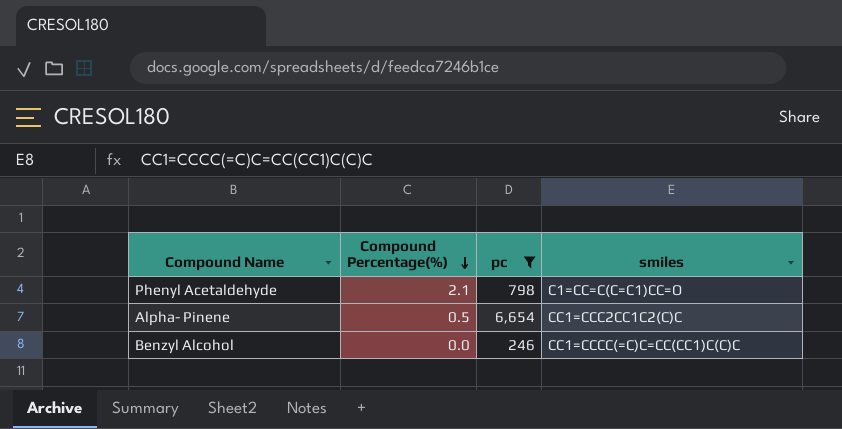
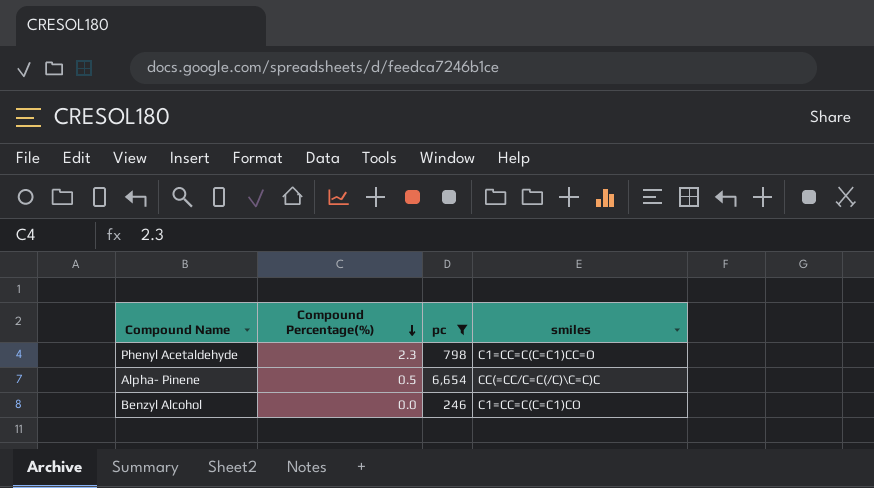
Phenyl Acetaldehyde | Compound Percentage(%): 2.1 -> 2.3
Alpha- Pinene | smiles: CC1=CCC2CC1C2(C)C -> CC(=CC/C=C(/C)\C=C)C
Benzyl Alcohol | smiles: CC1=CCCC(=C)C=CC(CC1)C(C)C -> C1=CC=C(C=C1)CO

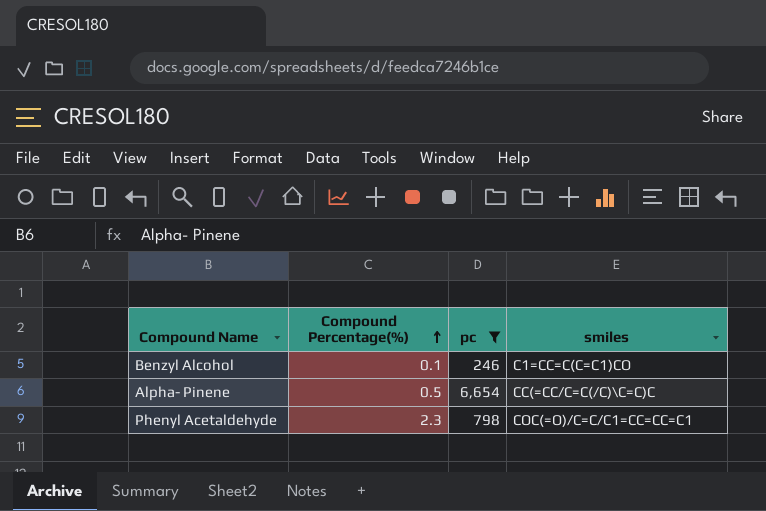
row order: Compound Percentage(%) descending -> Compound Percentage(%) ascending
Benzyl Alcohol | Compound Percentage(%): 0.0 -> 0.1
Phenyl Acetaldehyde | smiles: C1=CC=C(C=C1)CC=O -> COC(=O)/C=C/C1=CC=CC=C1

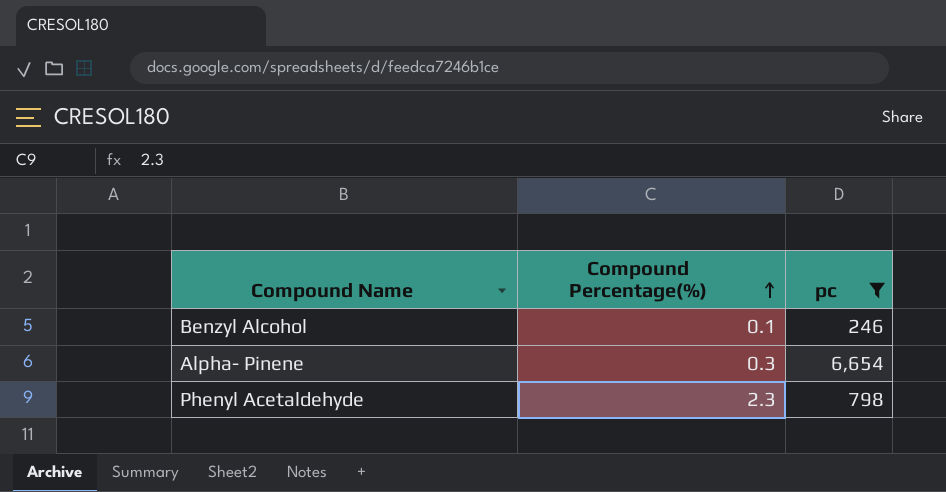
column smiles | position: 4 -> none
Alpha- Pinene | Compound Percentage(%): 0.5 -> 0.3

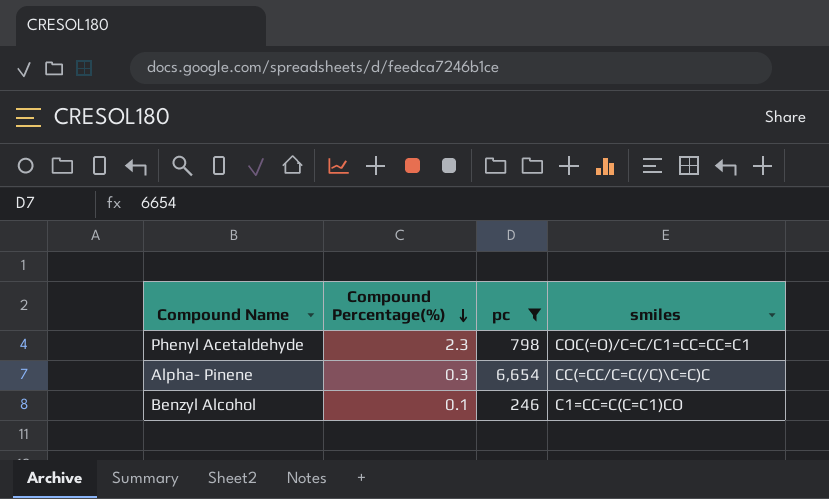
row order: Compound Percentage(%) ascending -> Compound Percentage(%) descending
column smiles | position: none -> 4

